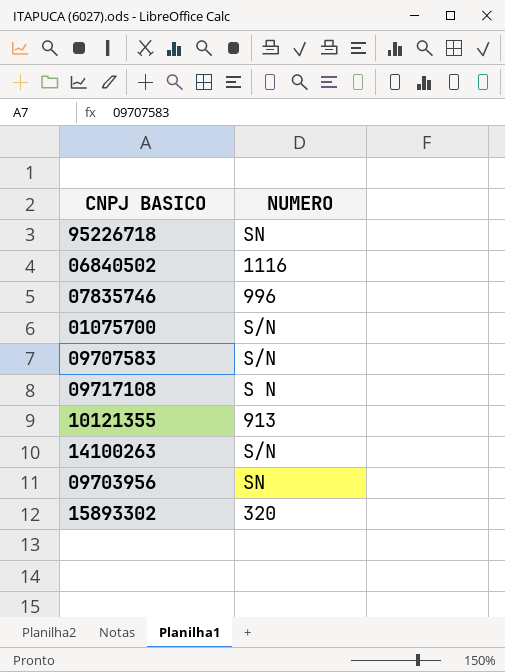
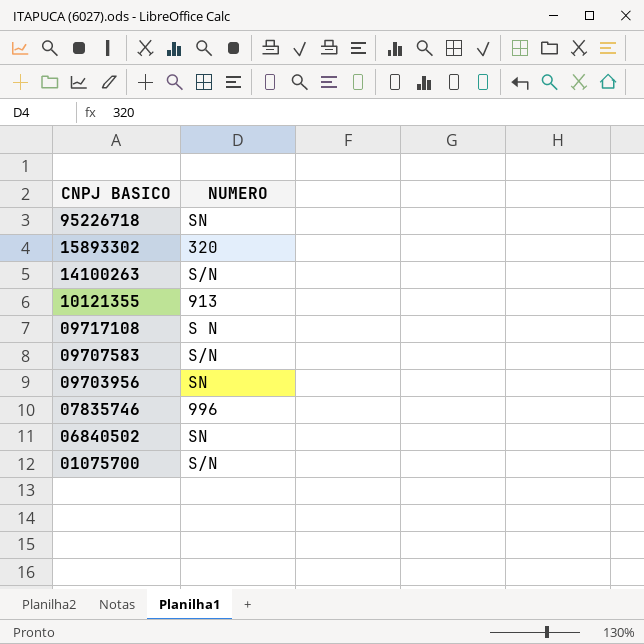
row order: none -> CNPJ BASICO descending
06840502 | NUMERO: 1116 -> SN

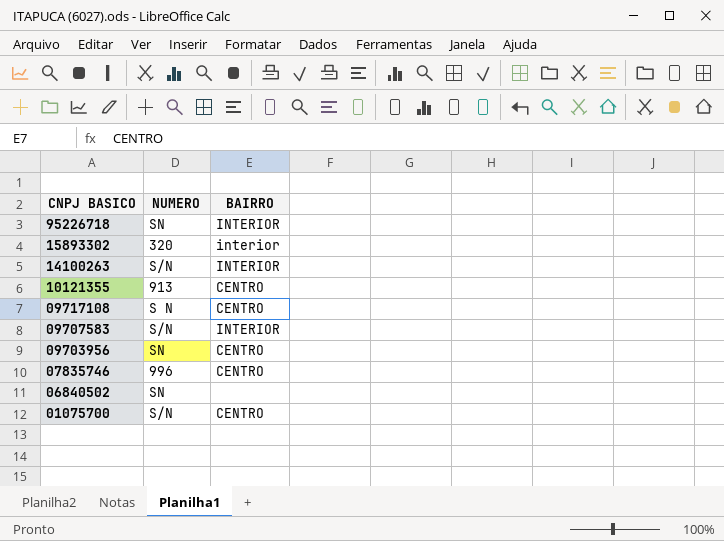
column BAIRRO | position: none -> 3

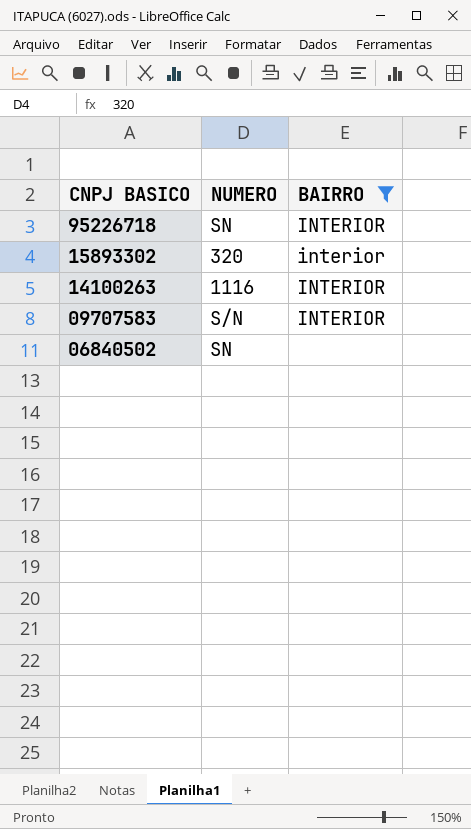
filter: none -> BAIRRO != CENTRO
14100263 | NUMERO: S/N -> 1116

